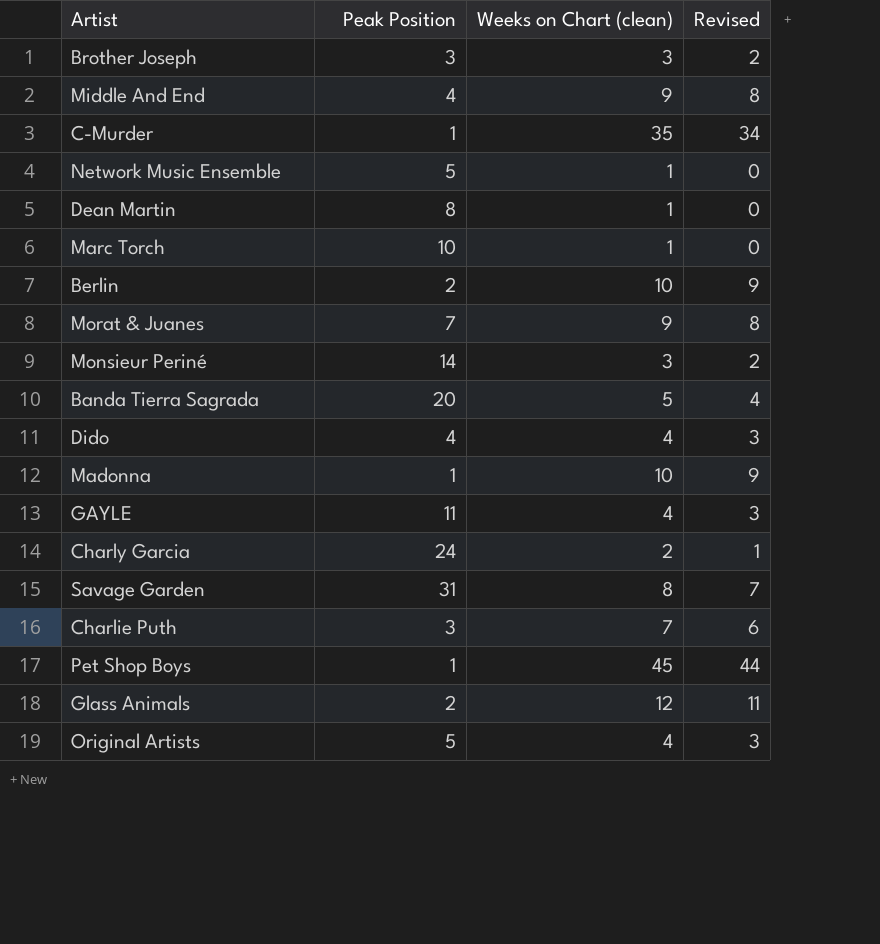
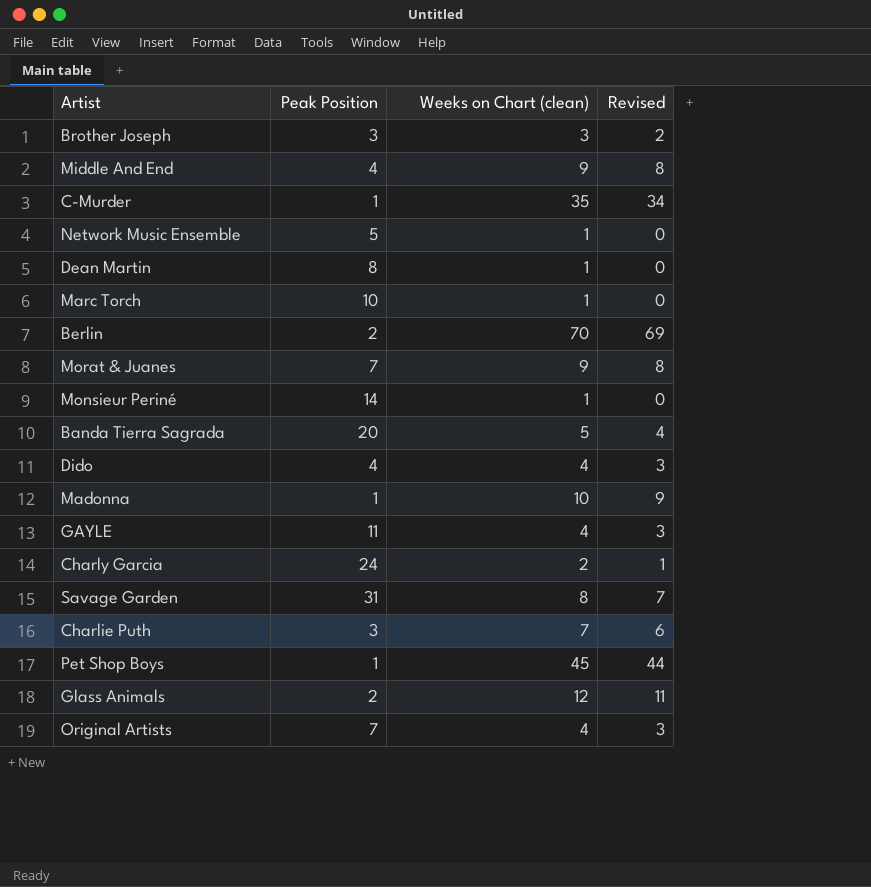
Berlin | Weeks on Chart (clean): 10 -> 70
Berlin | Revised: 9 -> 69
Monsieur Periné | Weeks on Chart (clean): 3 -> 1
Monsieur Periné | Revised: 2 -> 0
Original Artists | Peak Position: 5 -> 7

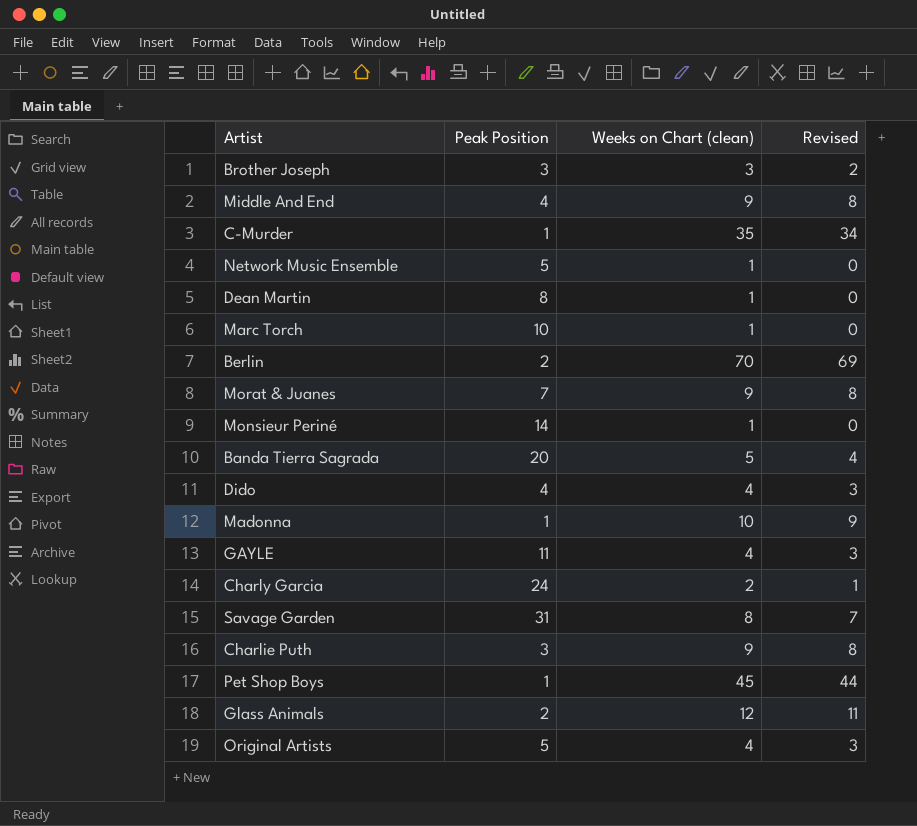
Charlie Puth | Weeks on Chart (clean): 7 -> 9
Charlie Puth | Revised: 6 -> 8
Original Artists | Peak Position: 7 -> 5

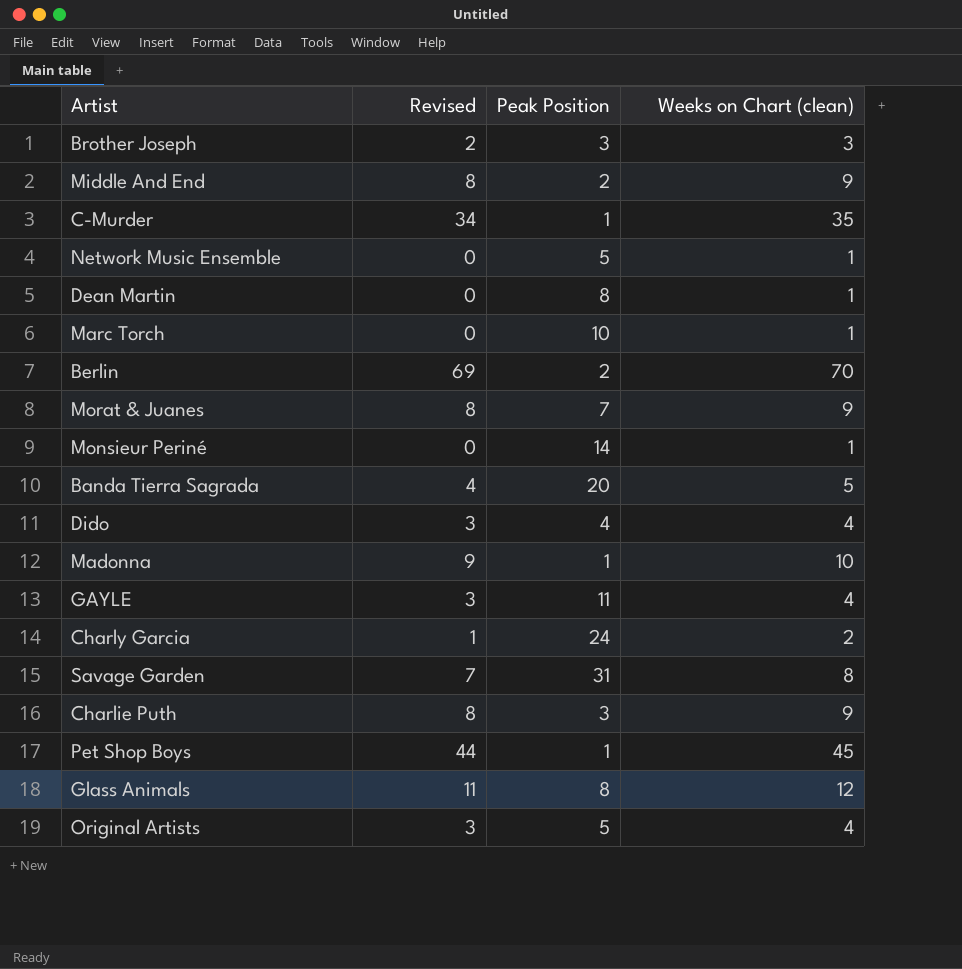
column Revised | position: 4 -> 2
Middle And End | Peak Position: 4 -> 2
Glass Animals | Peak Position: 2 -> 8

